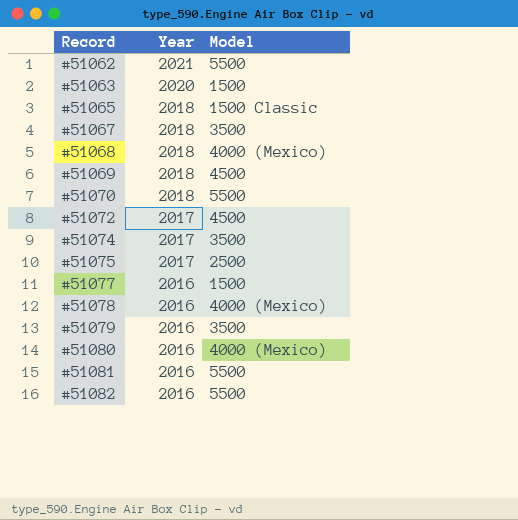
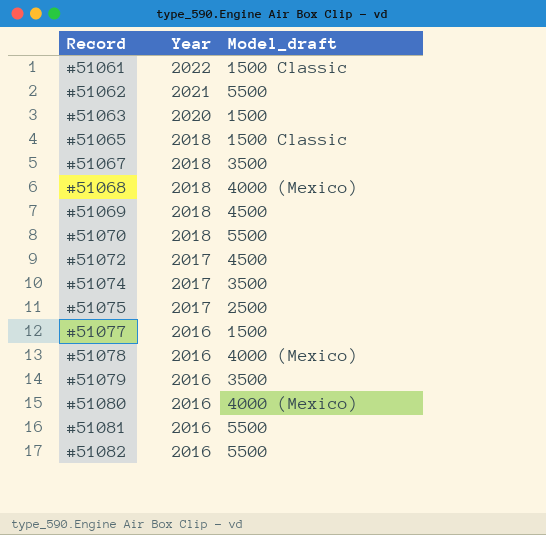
column name: Model -> Model_draft
row #51061: none -> 2022 | 1500 Classic

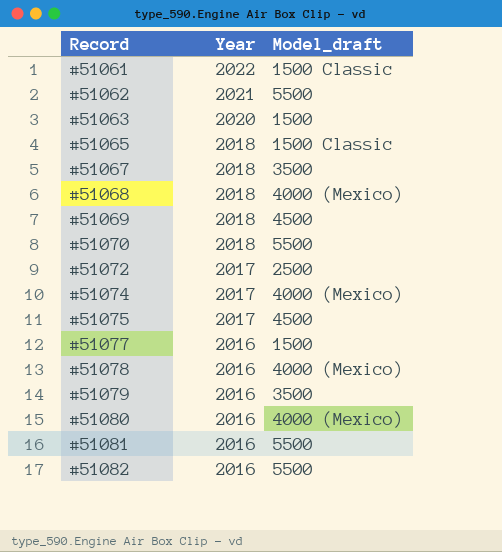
#51072 | Model_draft: 4500 -> 2500
#51074 | Model_draft: 3500 -> 4000 (Mexico)
#51075 | Model_draft: 2500 -> 4500

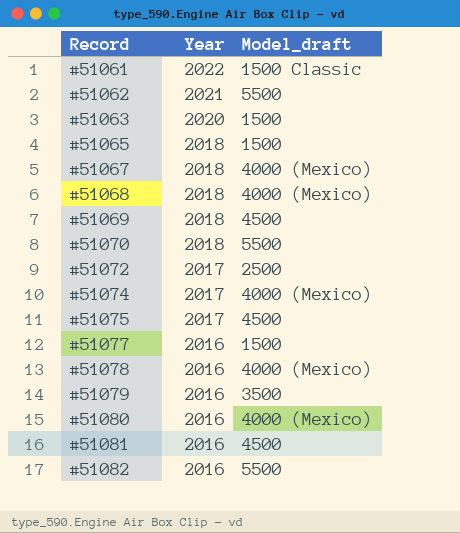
#51065 | Model_draft: 1500 Classic -> 1500
#51067 | Model_draft: 3500 -> 4000 (Mexico)
#51081 | Model_draft: 5500 -> 4500

